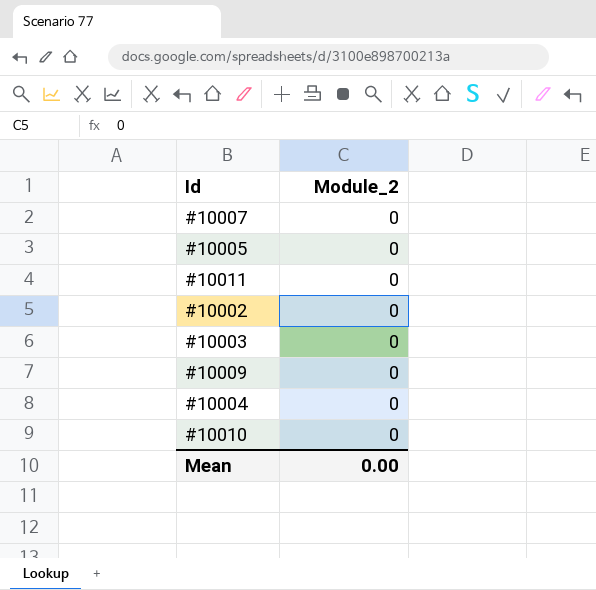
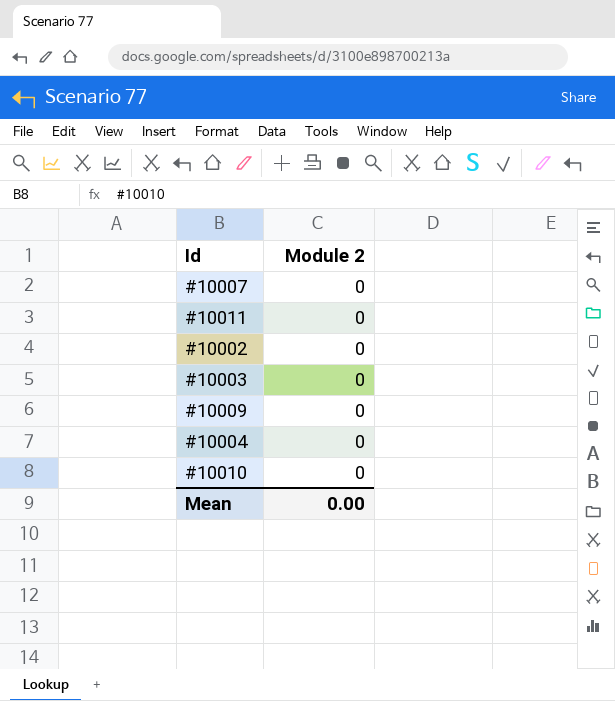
column name: Module_2 -> Module 2
row #10005: 0 -> none

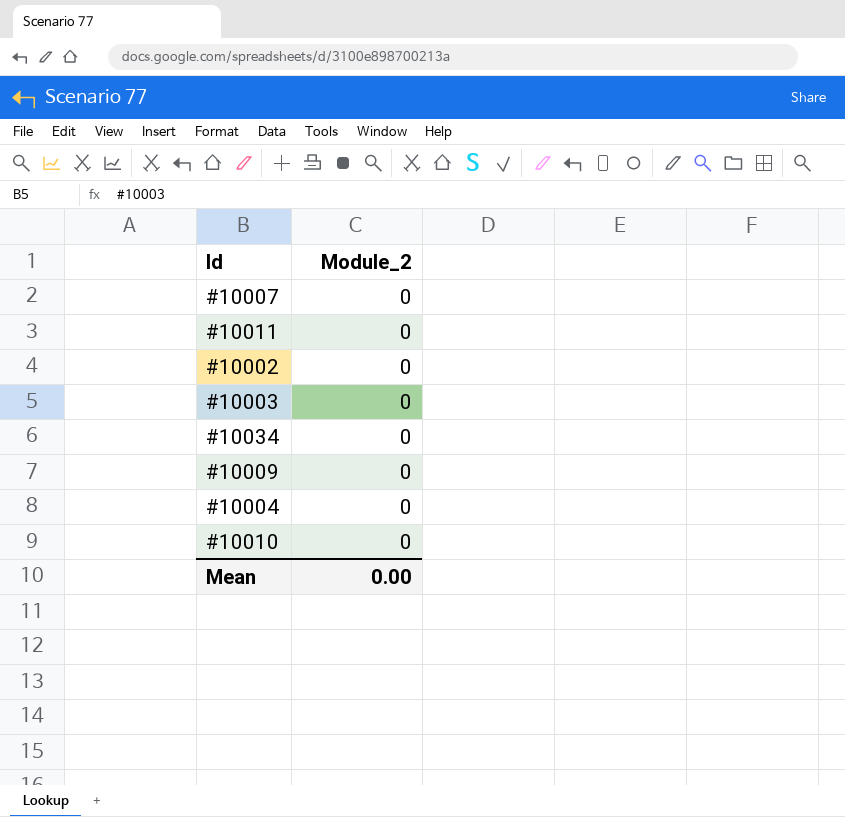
column name: Module 2 -> Module_2
row #10034: none -> 0

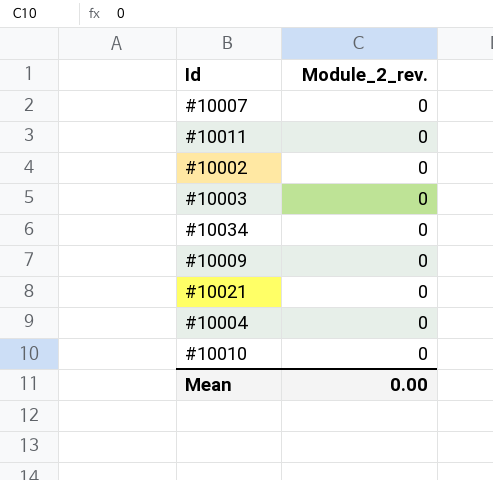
column name: Module_2 -> Module_2_rev.
row #10021: none -> 0

